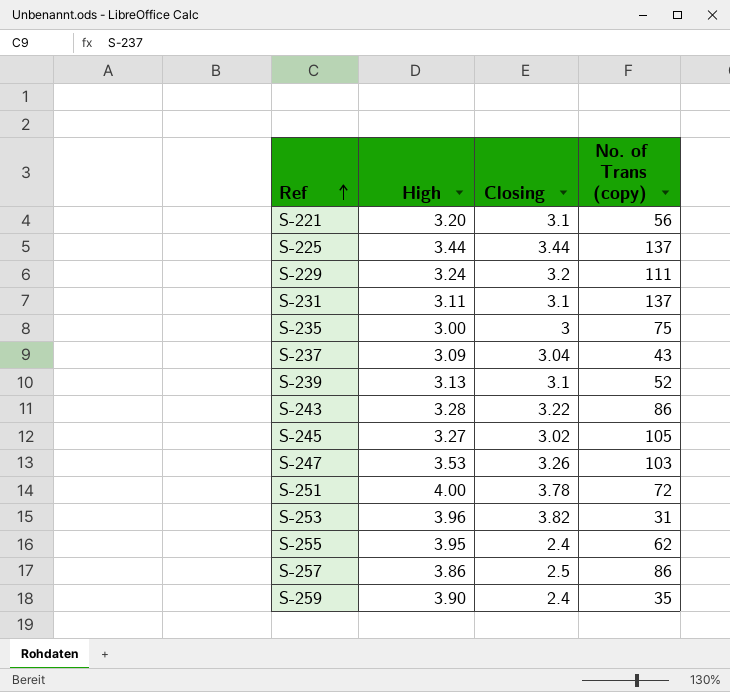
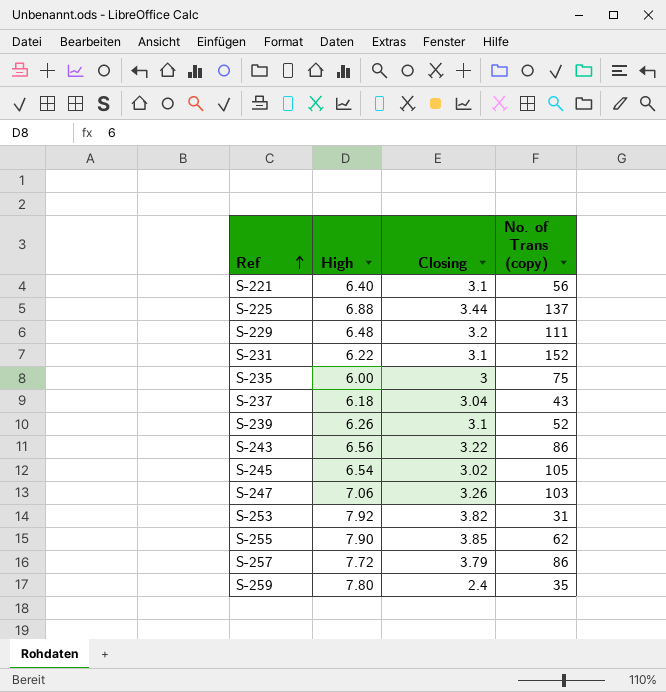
row S-251: 4.00 | 3.78 | 72 -> none
S-221 | High: 3.20 -> 6.40
S-225 | High: 3.44 -> 6.88
S-229 | High: 3.24 -> 6.48
S-231 | High: 3.11 -> 6.22
S-231 | No. of Trans (copy): 137 -> 152
S-235 | High: 3.00 -> 6.00
S-237 | High: 3.09 -> 6.18
S-239 | High: 3.13 -> 6.26
S-243 | High: 3.28 -> 6.56
S-245 | High: 3.27 -> 6.54
S-247 | High: 3.53 -> 7.06
S-253 | High: 3.96 -> 7.92
S-255 | High: 3.95 -> 7.90
S-255 | Closing: 2.4 -> 3.85
S-257 | High: 3.86 -> 7.72
S-257 | Closing: 2.5 -> 3.79
S-259 | High: 3.90 -> 7.80

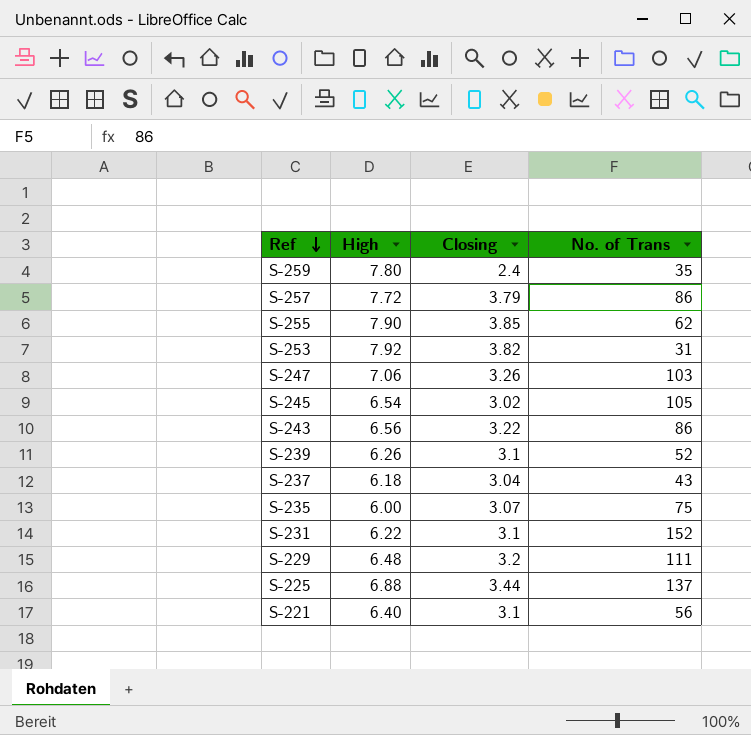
row order: Ref ascending -> Ref descending
column name: No. of Trans (copy) -> No. of Trans
S-235 | Closing: 3 -> 3.07

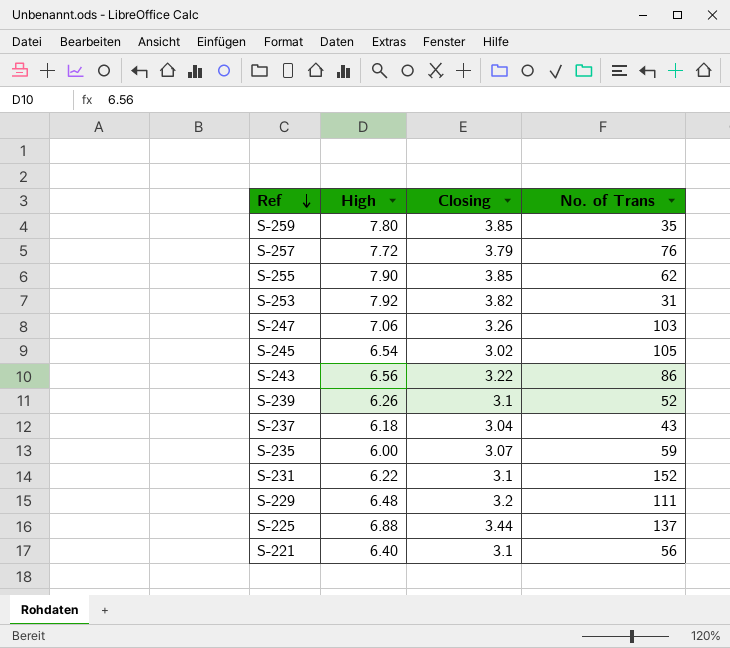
S-259 | Closing: 2.4 -> 3.85
S-257 | No. of Trans: 86 -> 76
S-235 | No. of Trans: 75 -> 59

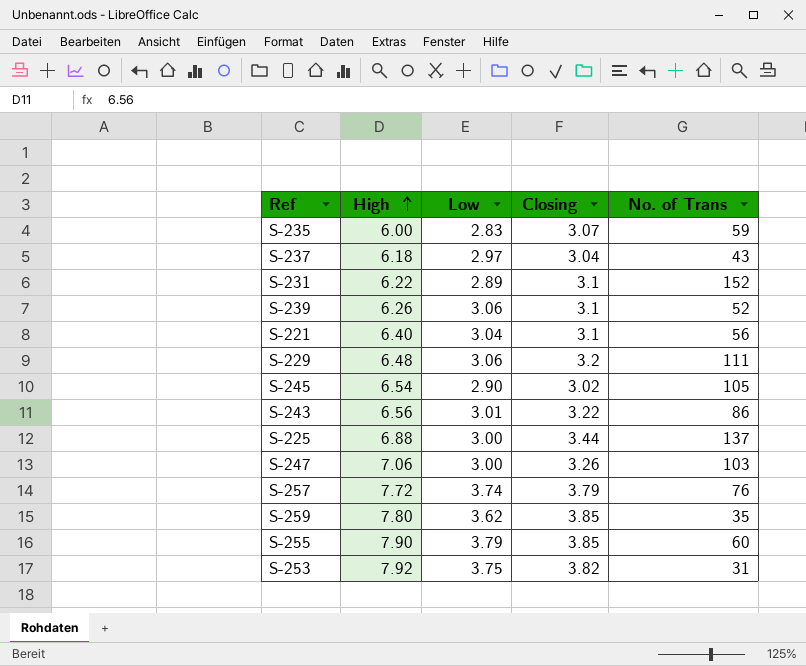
row order: Ref descending -> High ascending
column Low | position: none -> 3
S-255 | No. of Trans: 62 -> 60

